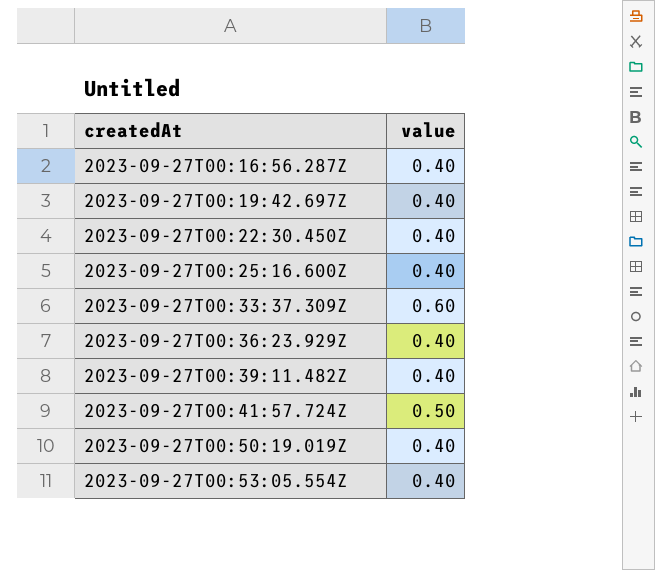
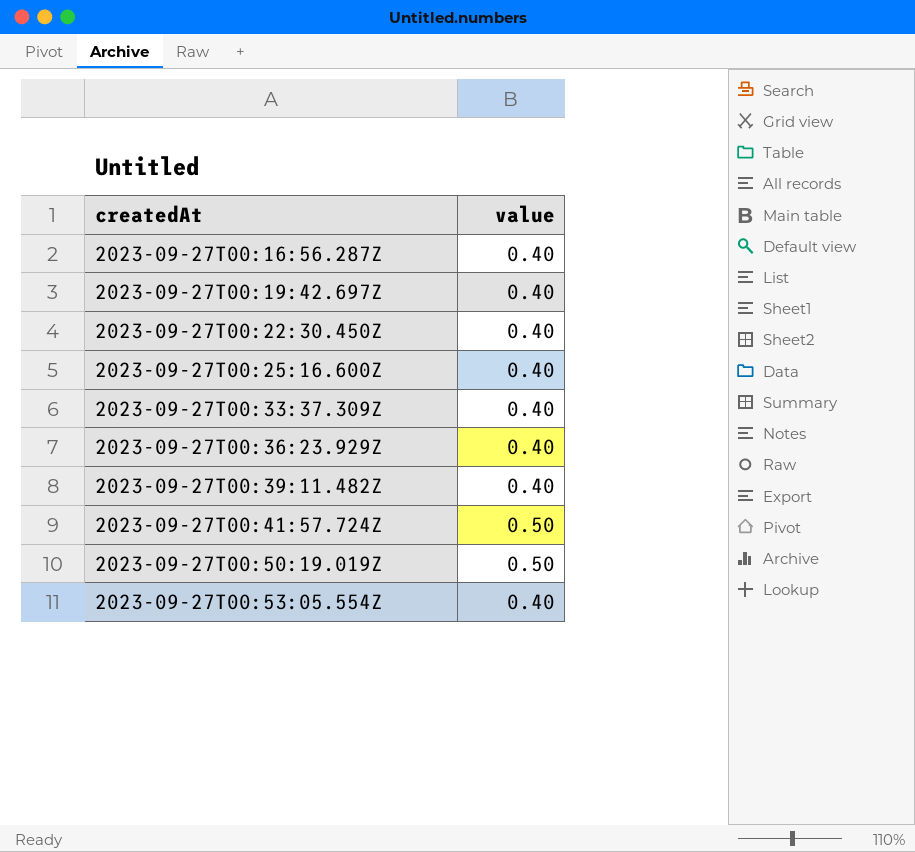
2023-09-27T00:33:37.309Z | value: 0.60 -> 0.40
2023-09-27T00:50:19.019Z | value: 0.40 -> 0.50

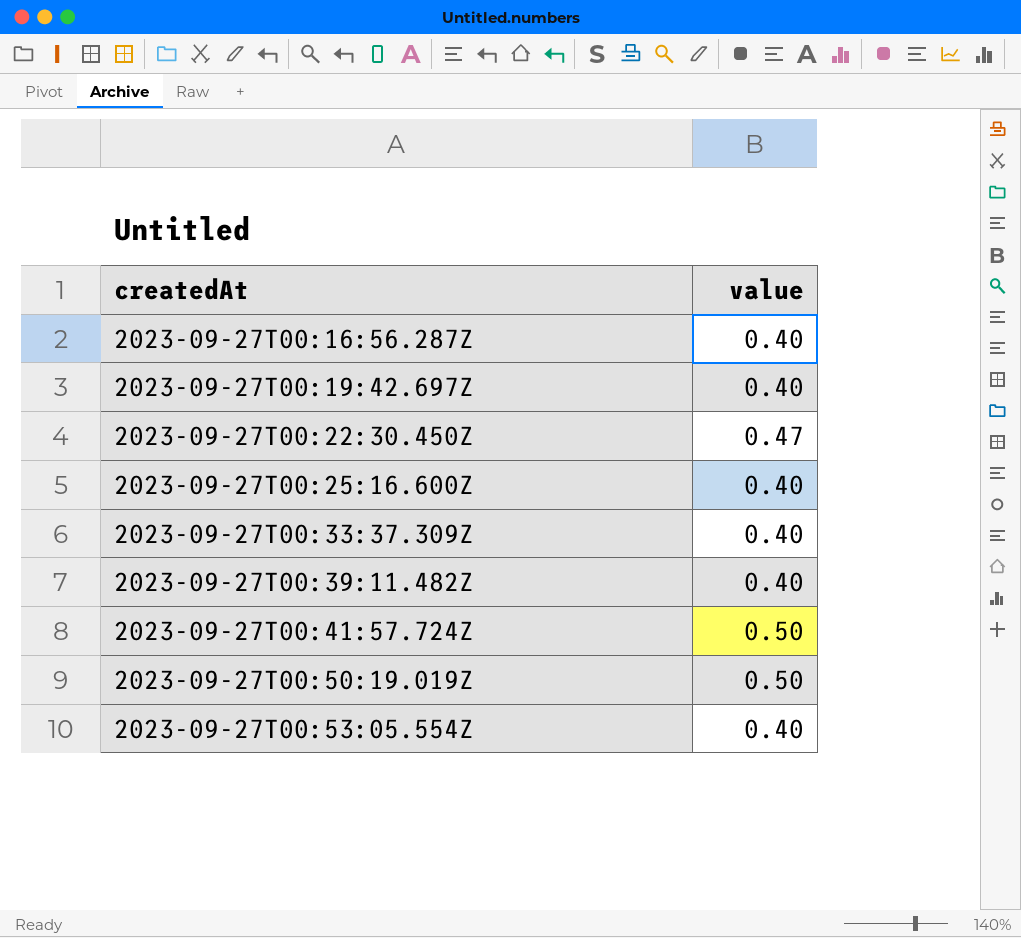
row 2023-09-27T00:36:23.929Z: 0.40 -> none
2023-09-27T00:22:30.450Z | value: 0.40 -> 0.47

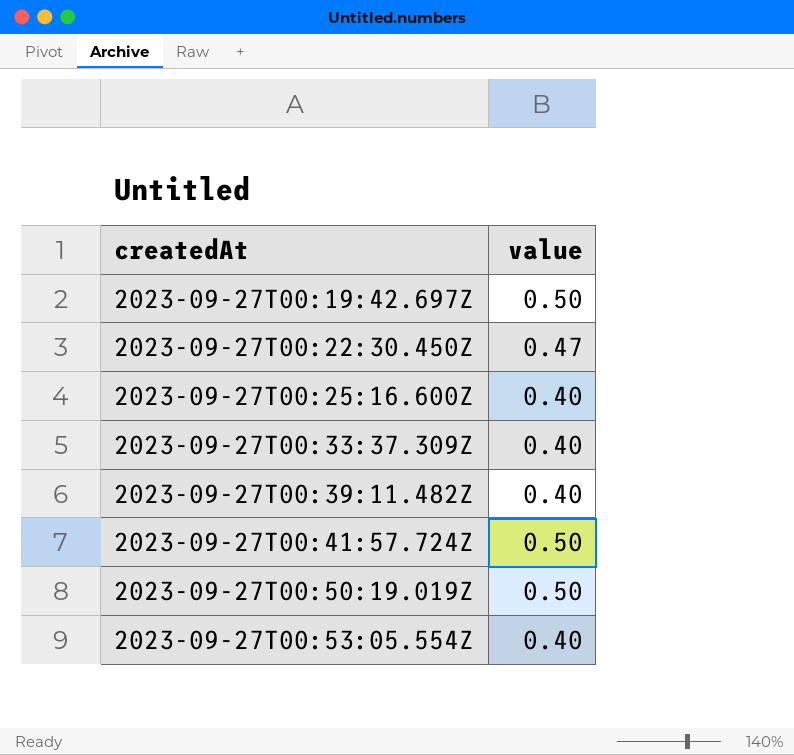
row 2023-09-27T00:16:56.287Z: 0.40 -> none
2023-09-27T00:19:42.697Z | value: 0.40 -> 0.50

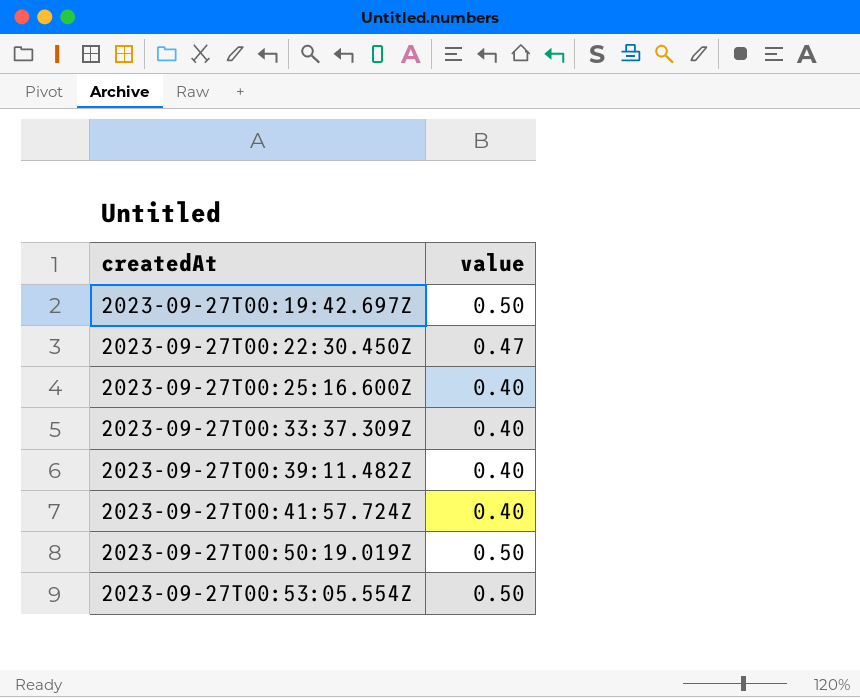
2023-09-27T00:41:57.724Z | value: 0.50 -> 0.40
2023-09-27T00:53:05.554Z | value: 0.40 -> 0.50

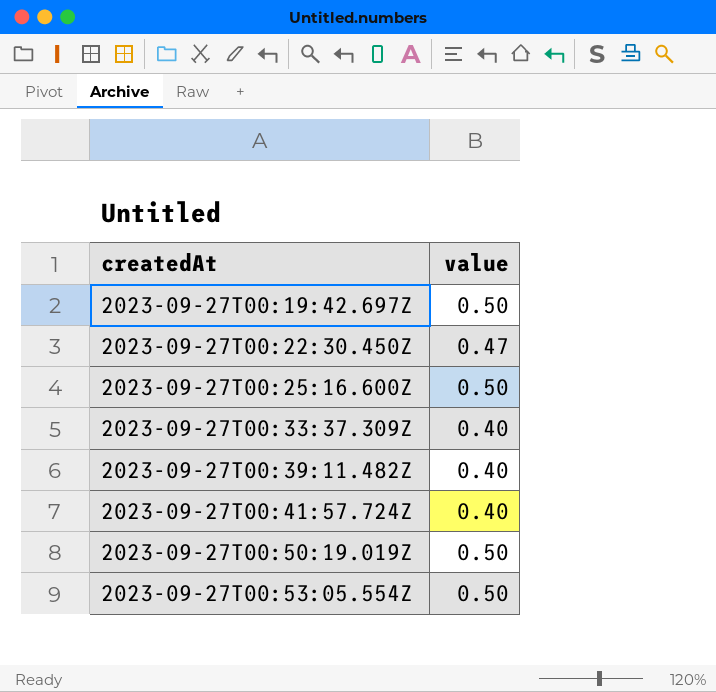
2023-09-27T00:25:16.600Z | value: 0.40 -> 0.50

